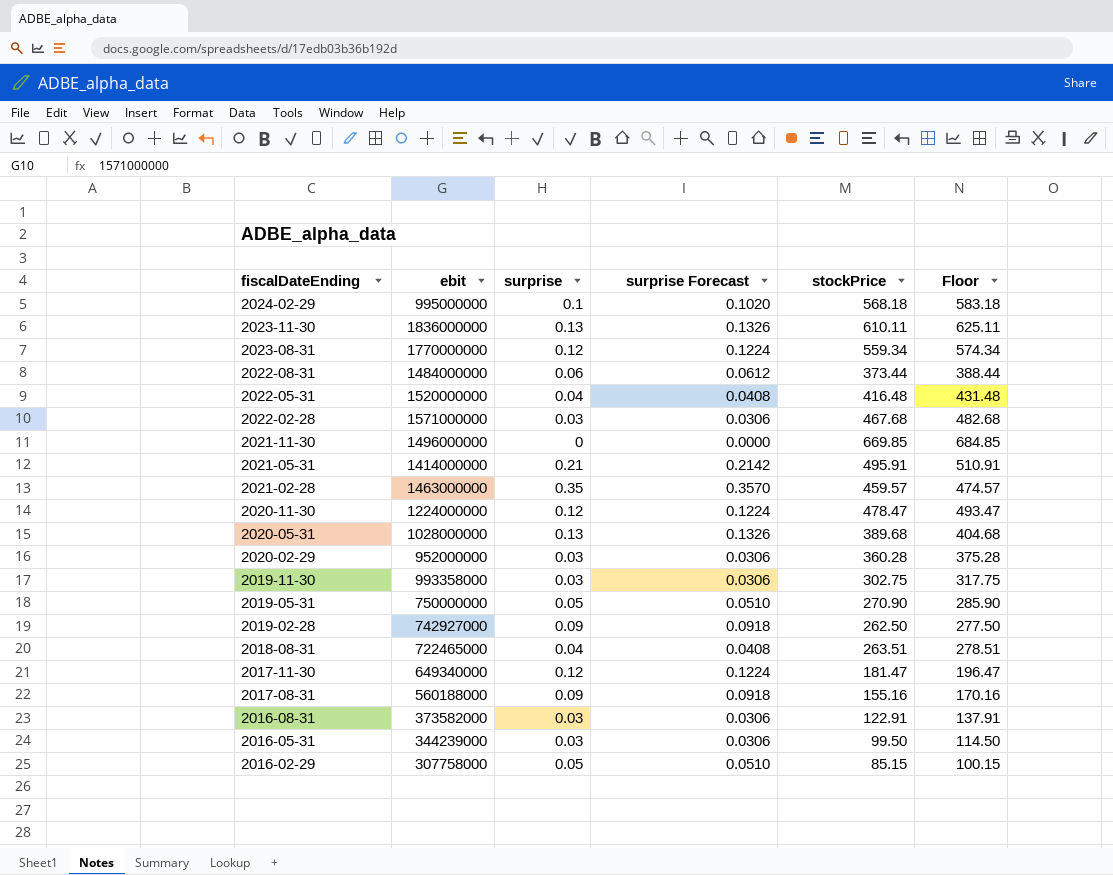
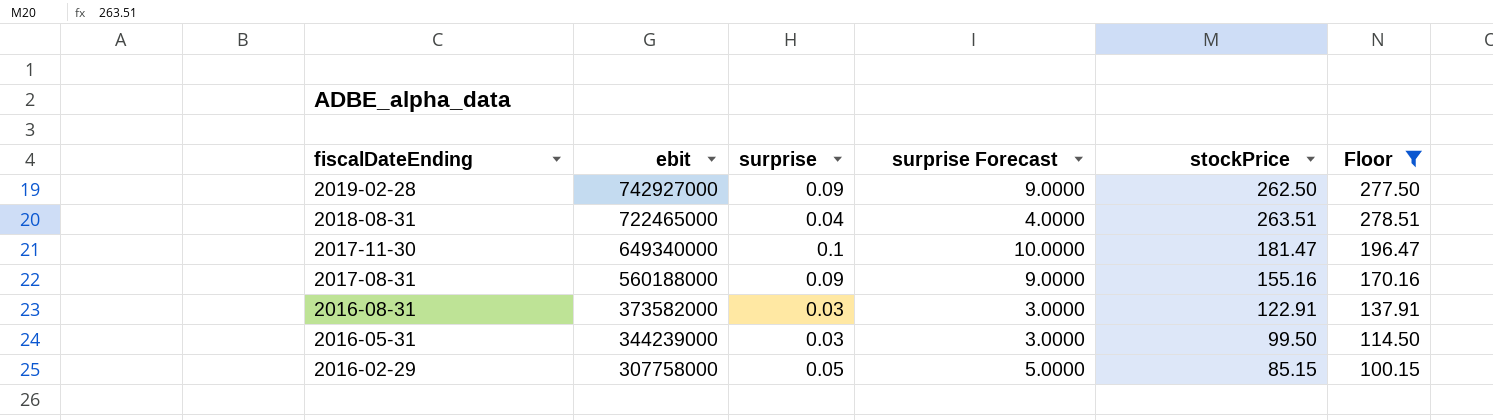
filter: none -> Floor <= 278.51
column surprise Forecast | formula: [surprise] * 1.02 -> [surprise] * 100
2017-11-30 | surprise: 0.12 -> 0.1

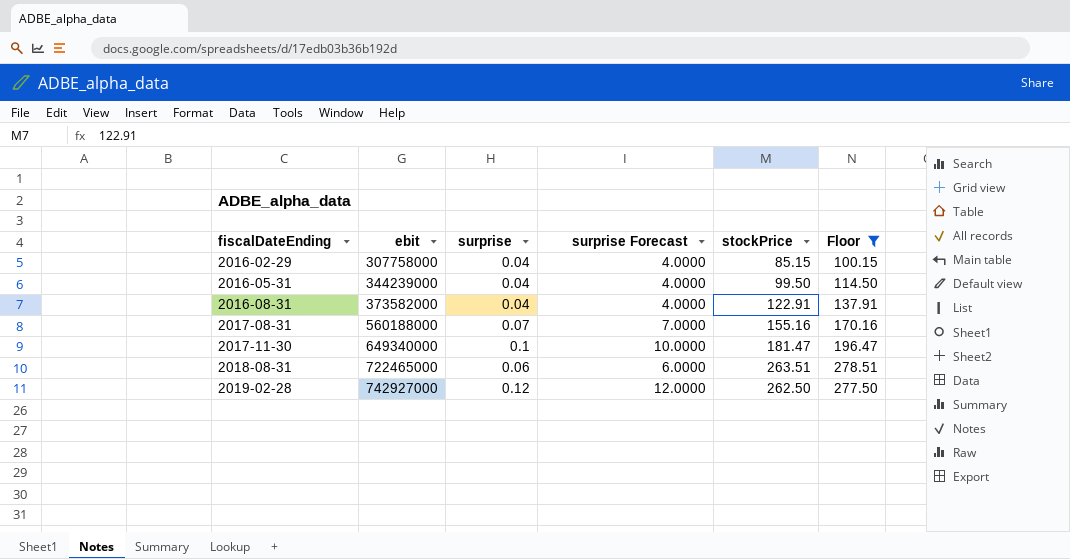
row order: fiscalDateEnding descending -> fiscalDateEnding ascending
2016-02-29 | surprise: 0.05 -> 0.04
2016-02-29 | surprise Forecast: 5.0000 -> 4.0000
2016-05-31 | surprise: 0.03 -> 0.04
2016-05-31 | surprise Forecast: 3.0000 -> 4.0000
2016-08-31 | surprise: 0.03 -> 0.04
2016-08-31 | surprise Forecast: 3.0000 -> 4.0000
2017-08-31 | surprise: 0.09 -> 0.07
2017-08-31 | surprise Forecast: 9.0000 -> 7.0000
2018-08-31 | surprise: 0.04 -> 0.06
2018-08-31 | surprise Forecast: 4.0000 -> 6.0000
2019-02-28 | surprise: 0.09 -> 0.12
2019-02-28 | surprise Forecast: 9.0000 -> 12.0000

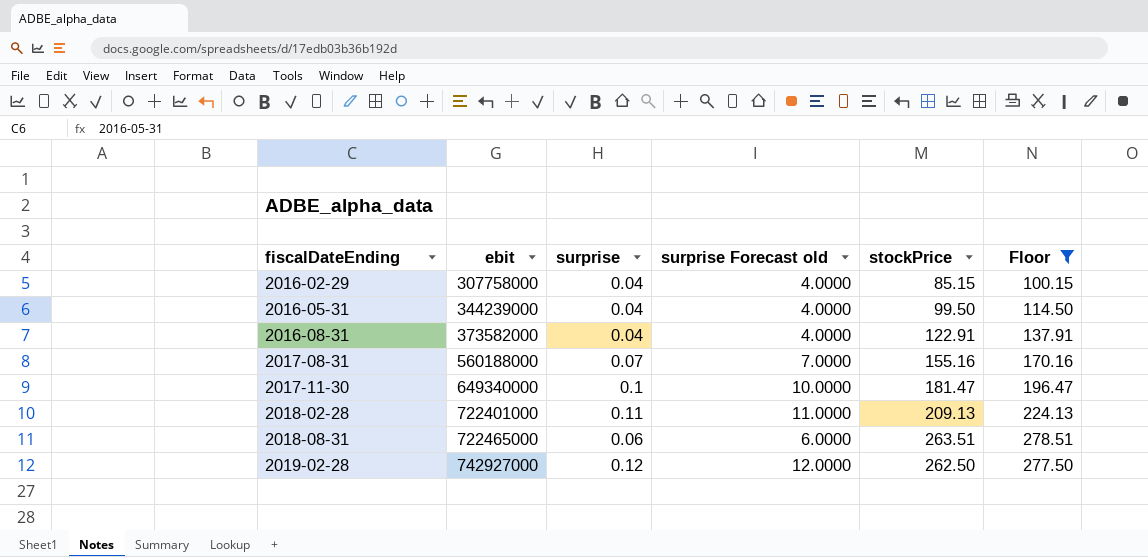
column name: surprise Forecast -> surprise Forecast old
row 2018-02-28: none -> 722401000 | 0.11 | 11.0000 | 209.13 | 224.13

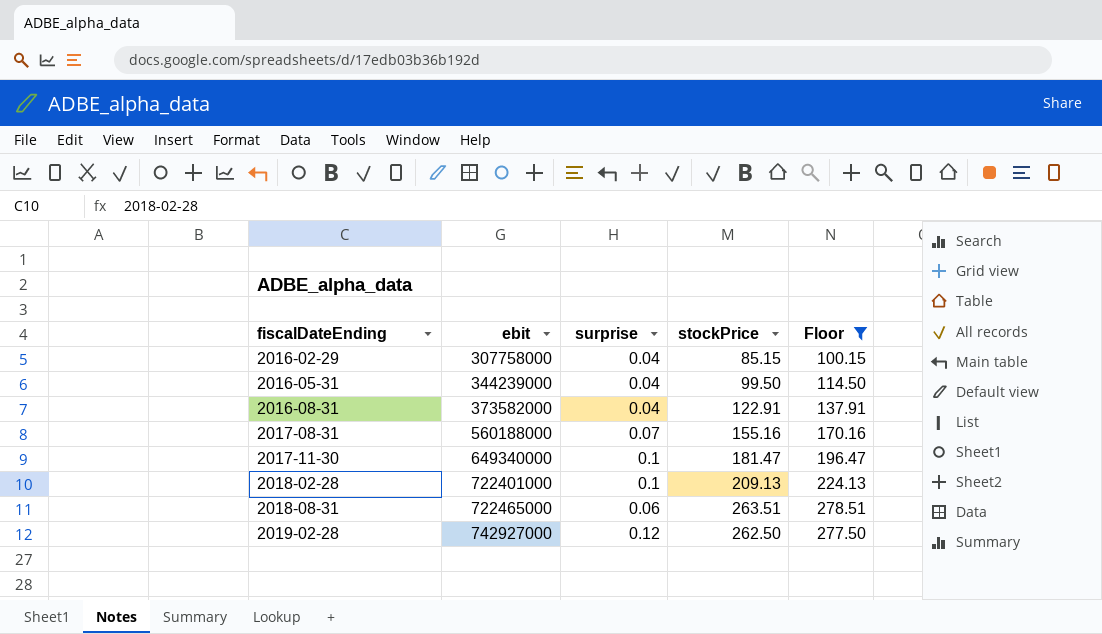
column surprise Forecast old | formula: [surprise] * 100 -> none
2018-02-28 | surprise: 0.11 -> 0.1

